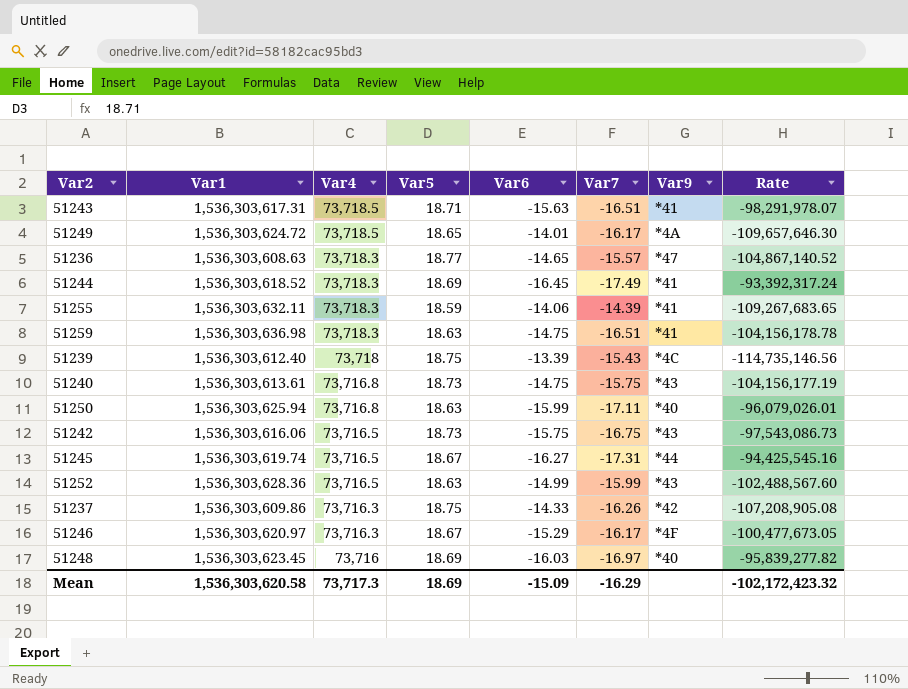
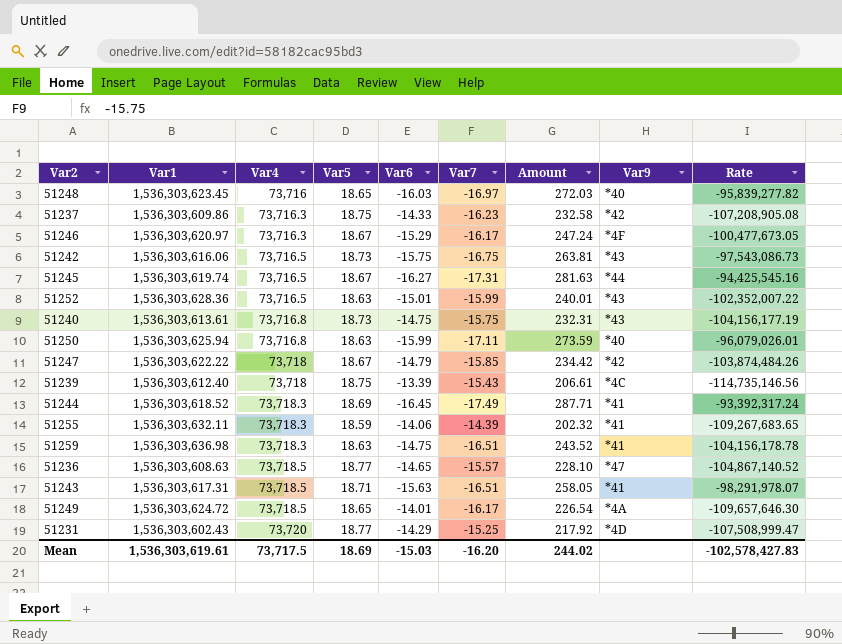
row order: Var4 descending -> Var4 ascending
column Amount | formula: none -> [Var6] * [Var7]
51248 | Var5: 18.69 -> 18.65
51237 | Var7: -16.26 -> -16.23
51252 | Var6: -14.99 -> -15.01
51252 | Rate: -102,488,567.60 -> -102,352,007.22
row 51247: none -> 1,536,303,622.22 | 73,718 | 18.67 | -14.79 | -15.85 | 234.42 | *42 | -103,874,484.26
51236 | Var4: 73,718.3 -> 73,718.5
row 51231: none -> 1,536,303,602.43 | 73,720 | 18.77 | -14.29 | -15.25 | 217.92 | *4D | -107,508,999.47
Mean | Var1: 1,536,303,620.58 -> 1,536,303,619.61
Mean | Var4: 73,717.3 -> 73,717.5
Mean | Var6: -15.09 -> -15.03
Mean | Var7: -16.29 -> -16.20
Mean | Rate: -102,172,423.32 -> -102,578,427.83

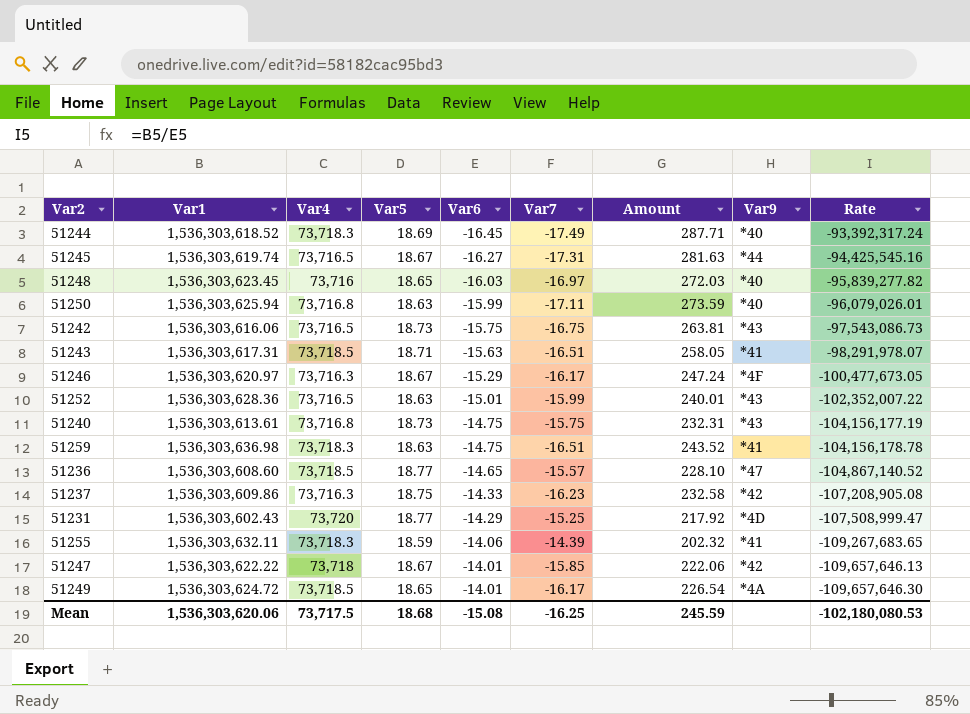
row order: Var4 ascending -> Var6 ascending
row 51239: 1,536,303,612.40 | 73,718 | 18.75 | -13.39 | -15.43 | 206.61 | *4C | -114,735,146.56 -> none
51244 | Var9: *41 -> *40
51236 | Var1: 1,536,303,608.63 -> 1,536,303,608.60
51247 | Var6: -14.79 -> -14.01
51247 | Amount: 234.42 -> 222.06
51247 | Rate: -103,874,484.26 -> -109,657,646.13
Mean | Var1: 1,536,303,619.61 -> 1,536,303,620.06
Mean | Var5: 18.69 -> 18.68
Mean | Var6: -15.03 -> -15.08
Mean | Var7: -16.20 -> -16.25
Mean | Amount: 244.02 -> 245.59
Mean | Rate: -102,578,427.83 -> -102,180,080.53

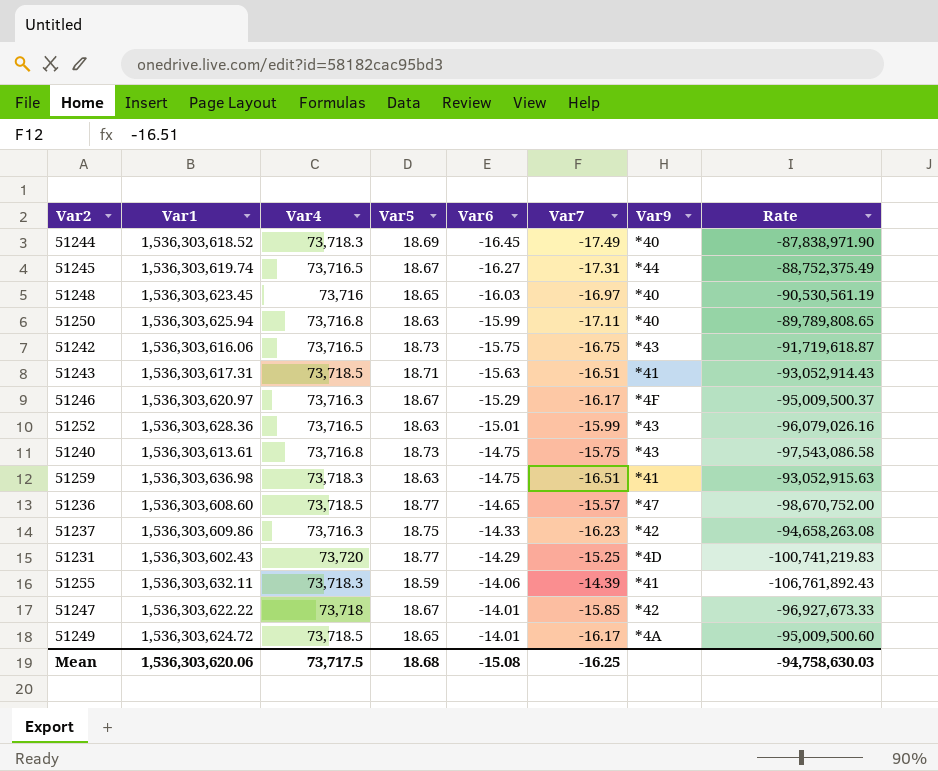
column Amount | formula: [Var6] * [Var7] -> none
column Rate | formula: [Var1] / [Var6] -> [Var1] / [Var7]
Mean | Rate: -102,180,080.53 -> -94,758,630.03

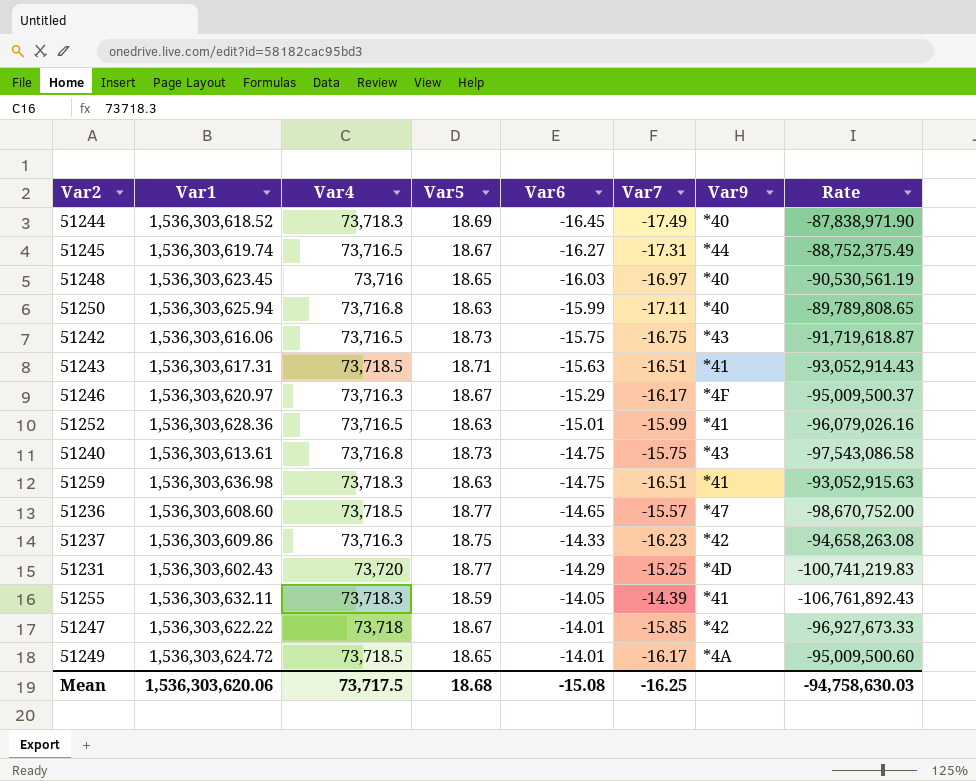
51252 | Var9: *43 -> *41
51255 | Var6: -14.06 -> -14.05

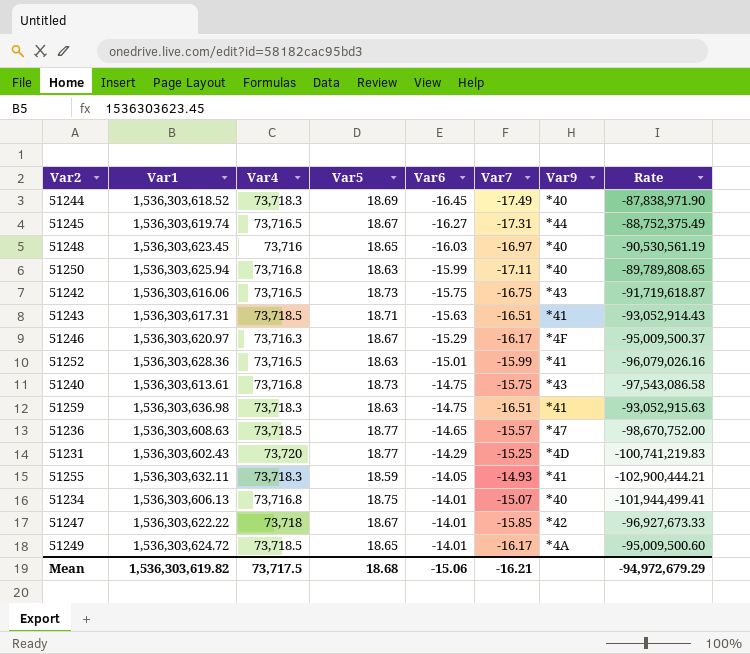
row 51237: 1,536,303,609.86 | 73,716.3 | 18.75 | -14.33 | -16.23 | *42 | -94,658,263.08 -> none
51236 | Var1: 1,536,303,608.60 -> 1,536,303,608.63
51255 | Var7: -14.39 -> -14.93
51255 | Rate: -106,761,892.43 -> -102,900,444.21
row 51234: none -> 1,536,303,606.13 | 73,716.8 | 18.75 | -14.01 | -15.07 | *40 | -101,944,499.41
Mean | Var1: 1,536,303,620.06 -> 1,536,303,619.82
Mean | Var6: -15.08 -> -15.06
Mean | Var7: -16.25 -> -16.21
Mean | Rate: -94,758,630.03 -> -94,972,679.29

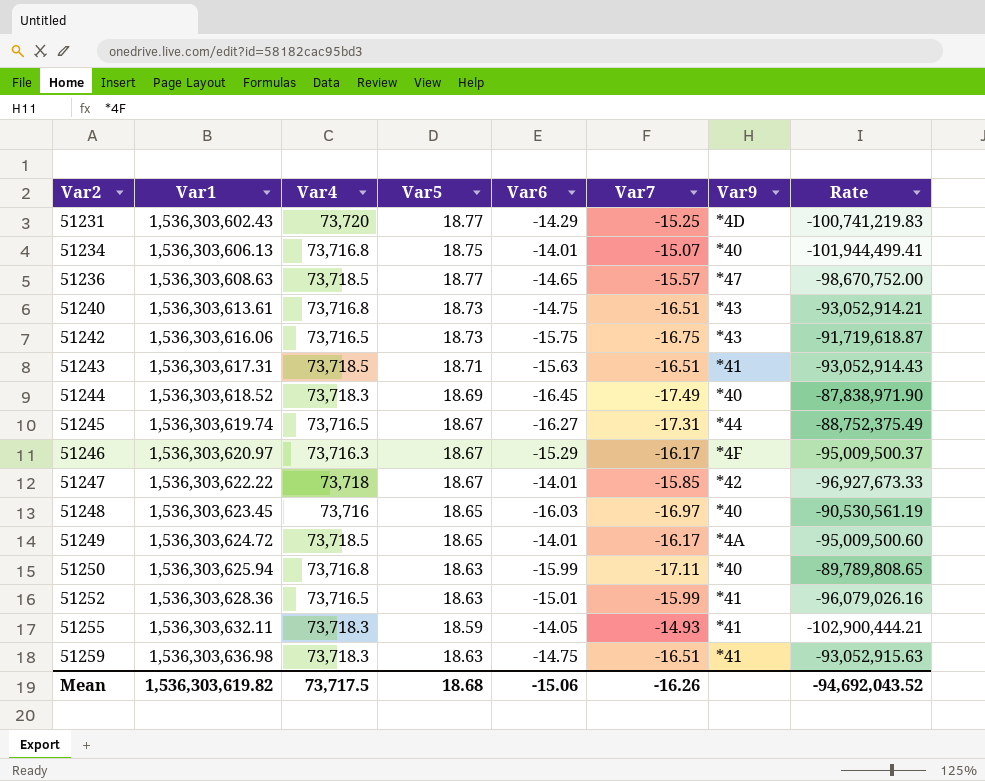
row order: Var6 ascending -> Var2 ascending
51240 | Var7: -15.75 -> -16.51
51240 | Rate: -97,543,086.58 -> -93,052,914.21
Mean | Var7: -16.21 -> -16.26
Mean | Rate: -94,972,679.29 -> -94,692,043.52

